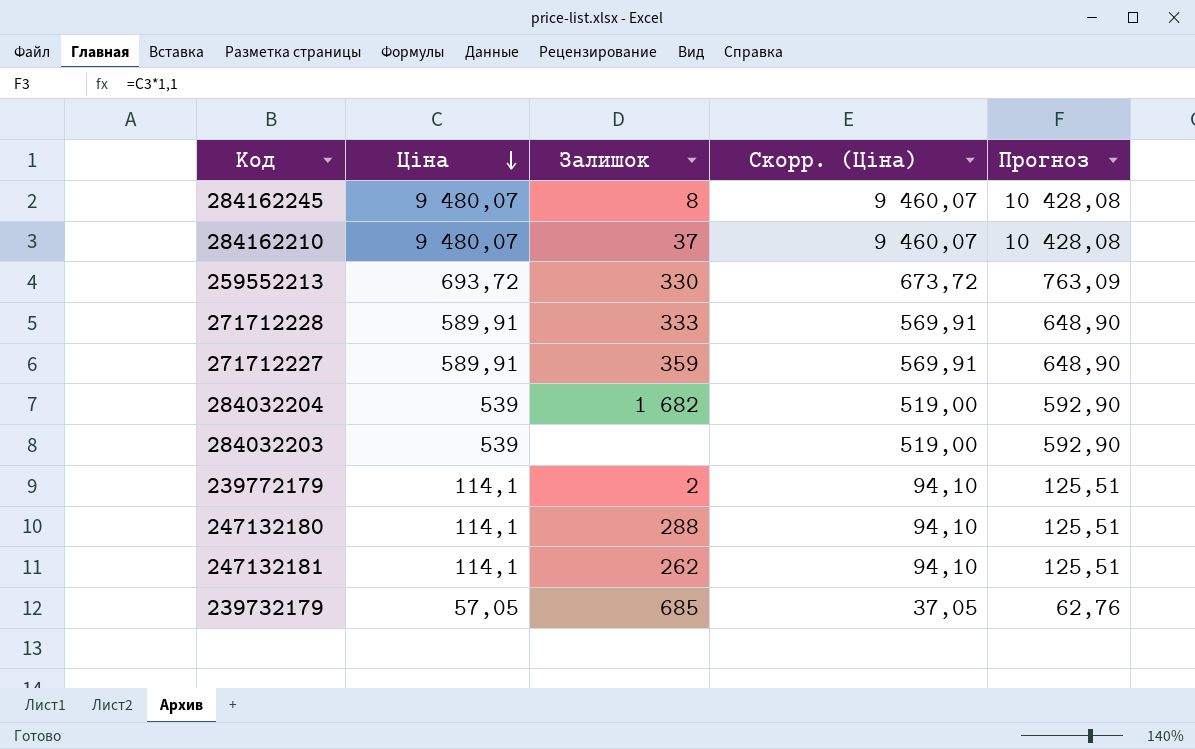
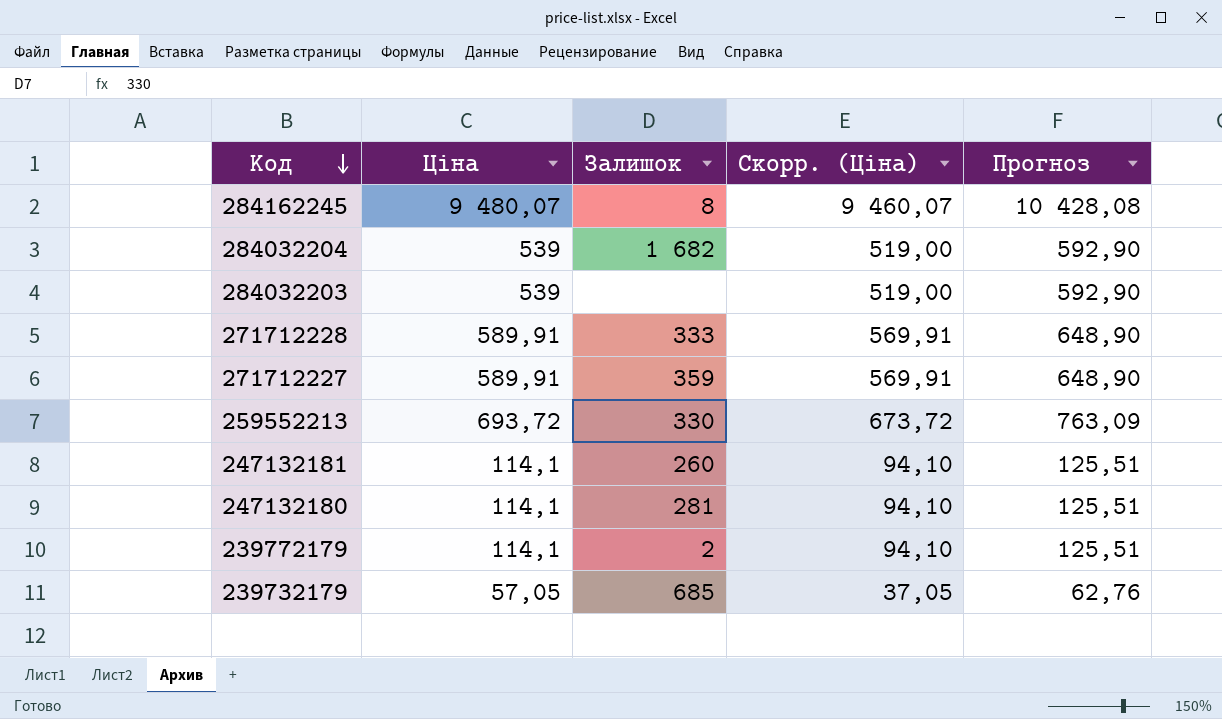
row order: Ціна descending -> Код descending
row 284162210: 9 480,07 | 37 | 9 460,07 | 10 428,08 -> none
247132181 | Залишок: 262 -> 260
247132180 | Залишок: 288 -> 281

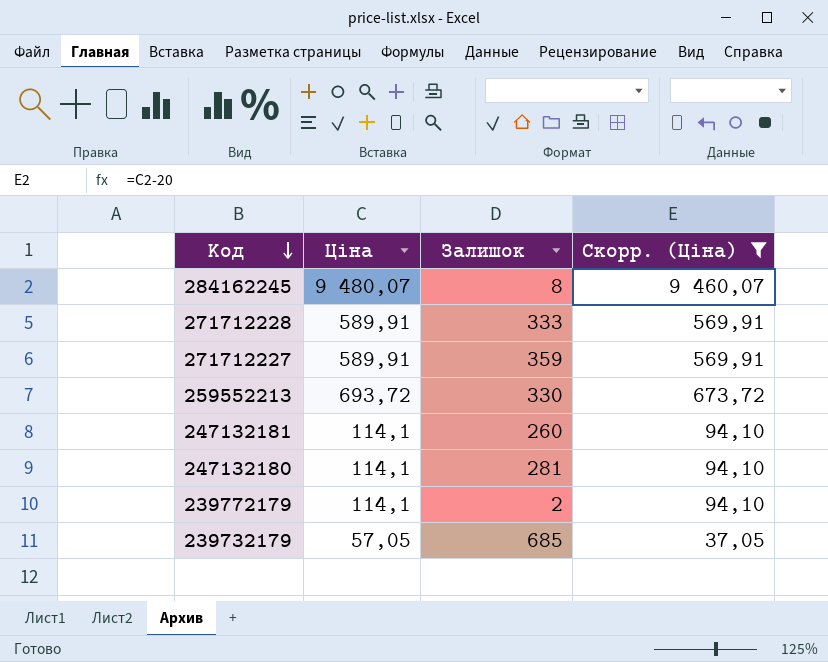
filter: none -> Скорр. (Ціна) != 519,00
column Прогноз | formula: [Ціна] * 1,1 -> none

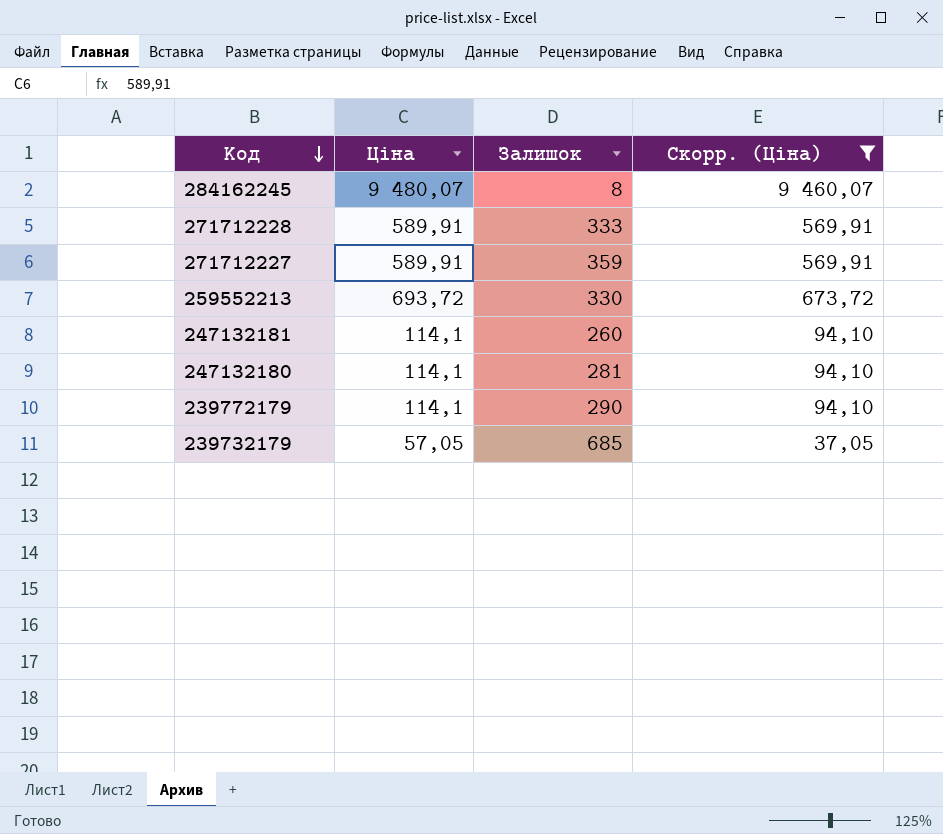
239772179 | Залишок: 2 -> 290

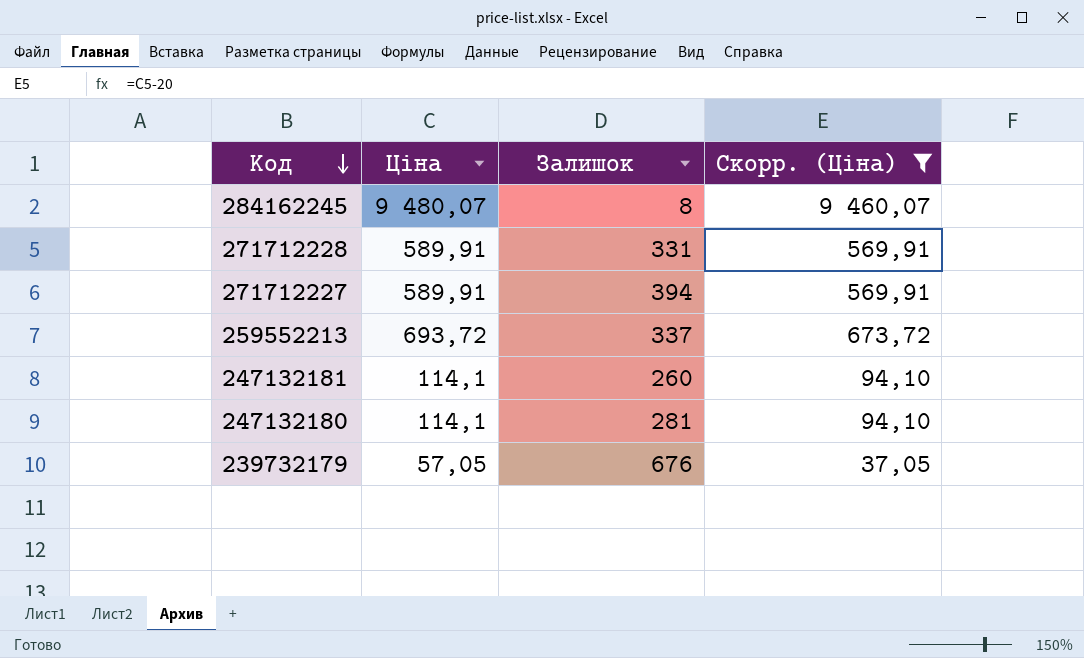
row 239772179: 114,1 | 290 | 94,10 -> none
271712228 | Залишок: 333 -> 331
271712227 | Залишок: 359 -> 394
259552213 | Залишок: 330 -> 337
239732179 | Залишок: 685 -> 676

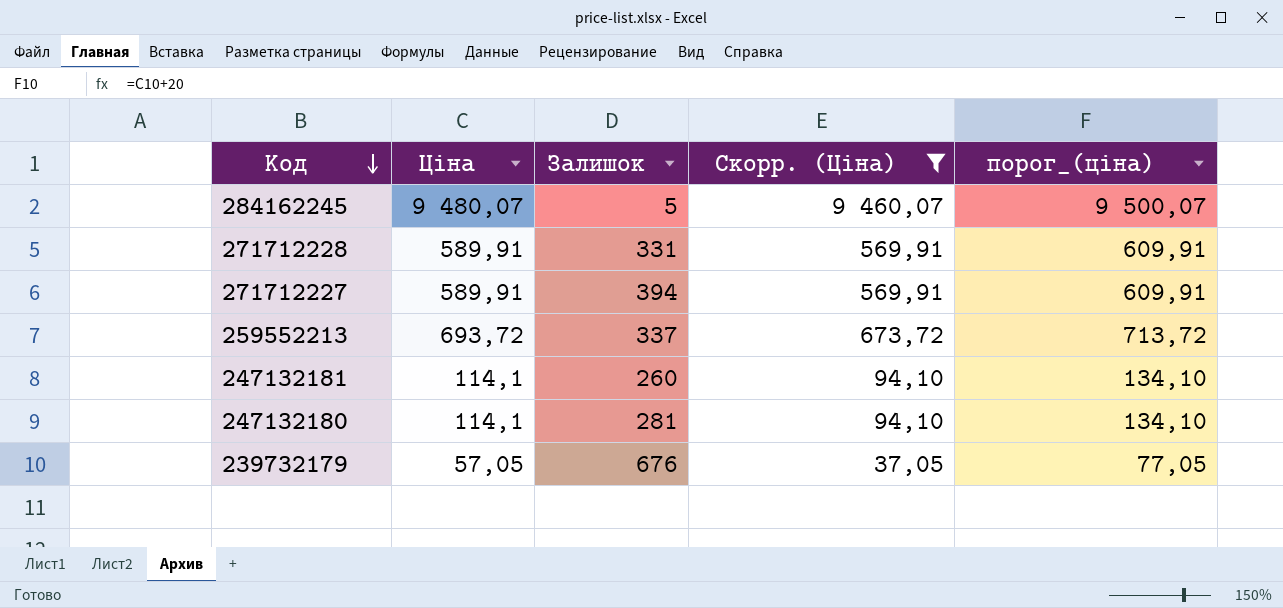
column порог_(ціна) | formula: none -> [Ціна] + 20
284162245 | Залишок: 8 -> 5

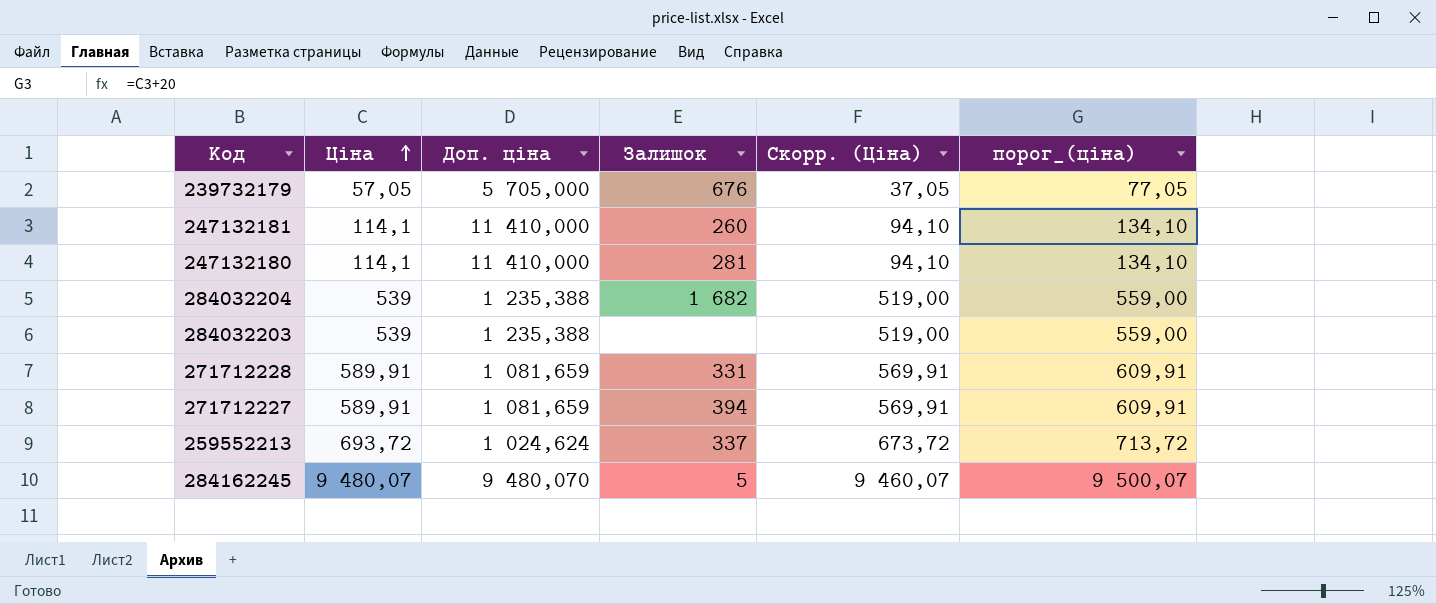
filter: Скорр. (Ціна) != 519,00 -> none
row order: Код descending -> Ціна ascending
column Доп. ціна | position: none -> 3

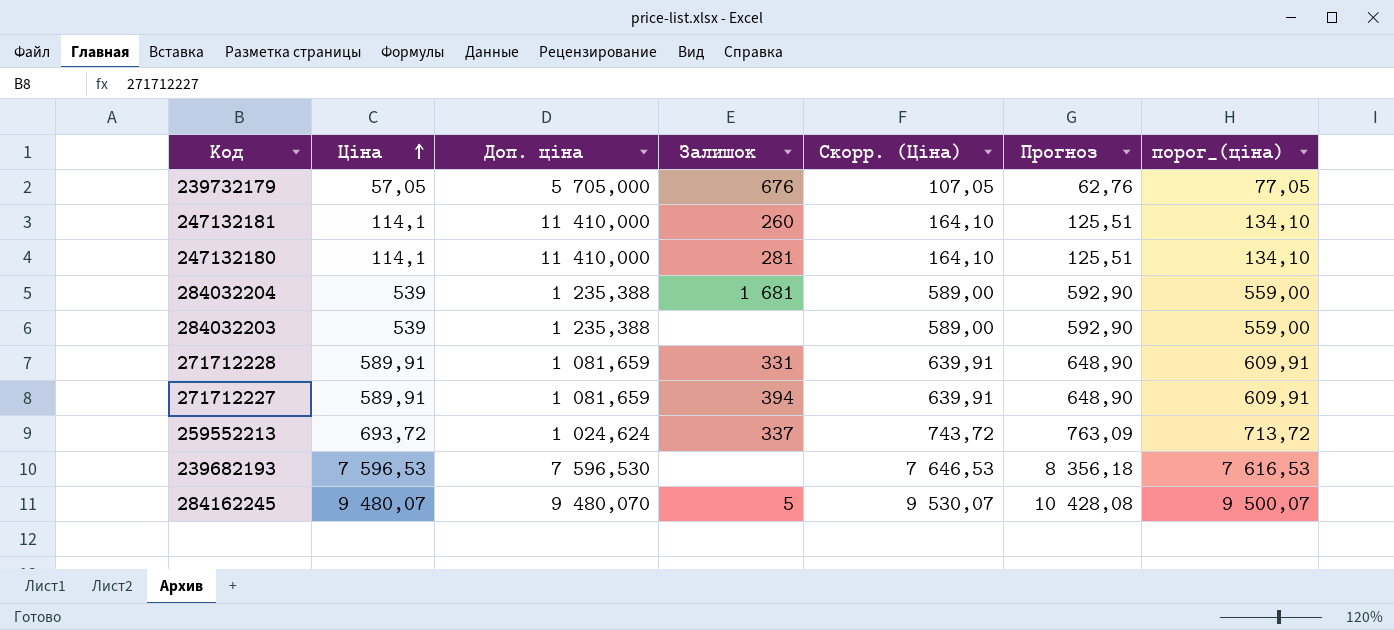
column Скорр. (Ціна) | formula: [Ціна] - 20 -> [Ціна] + 50
column Прогноз | formula: none -> [Ціна] * 1,1
284032204 | Залишок: 1 682 -> 1 681
row 239682193: none -> 7 596,53 | 7 596,530 | none | 7 646,53 | 8 356,18 | 7 616,53

